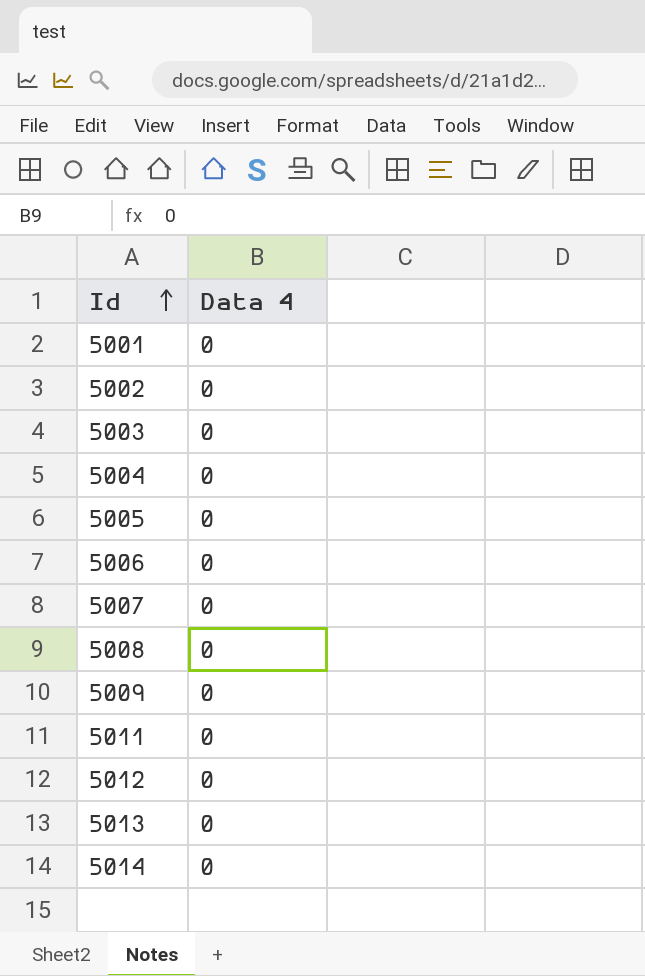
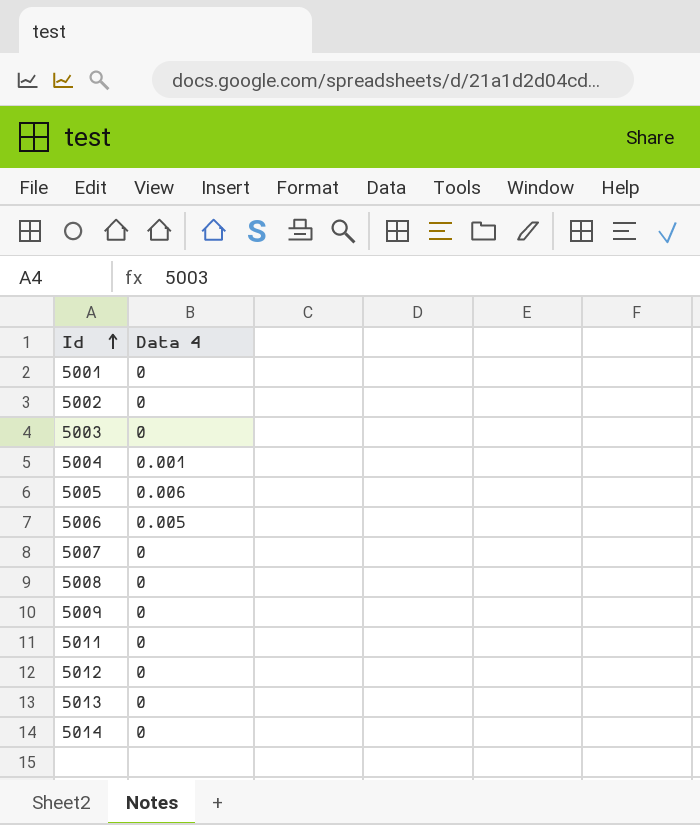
5004 | Data 4: 0 -> 0.001
5005 | Data 4: 0 -> 0.006
5006 | Data 4: 0 -> 0.005

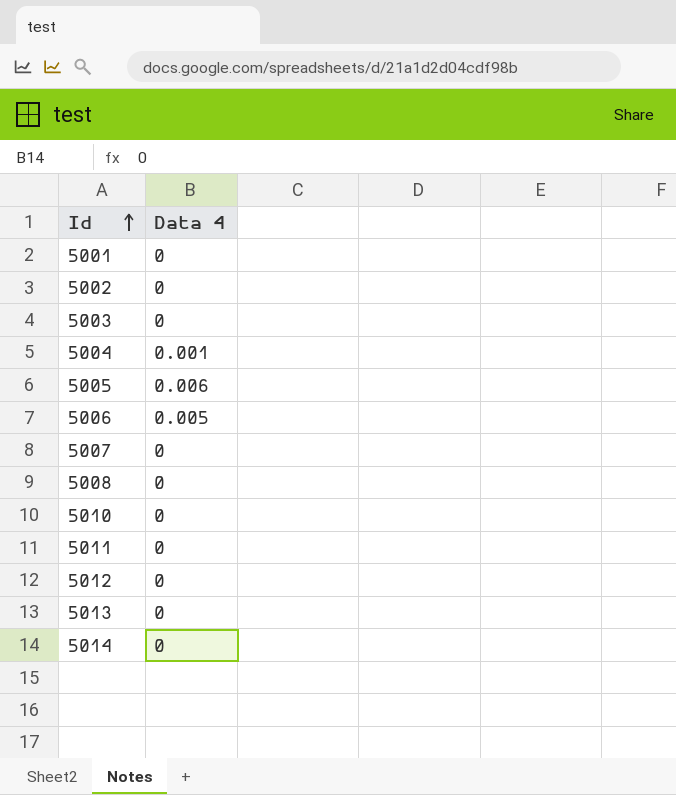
row 5009: 0 -> none
row 5010: none -> 0

